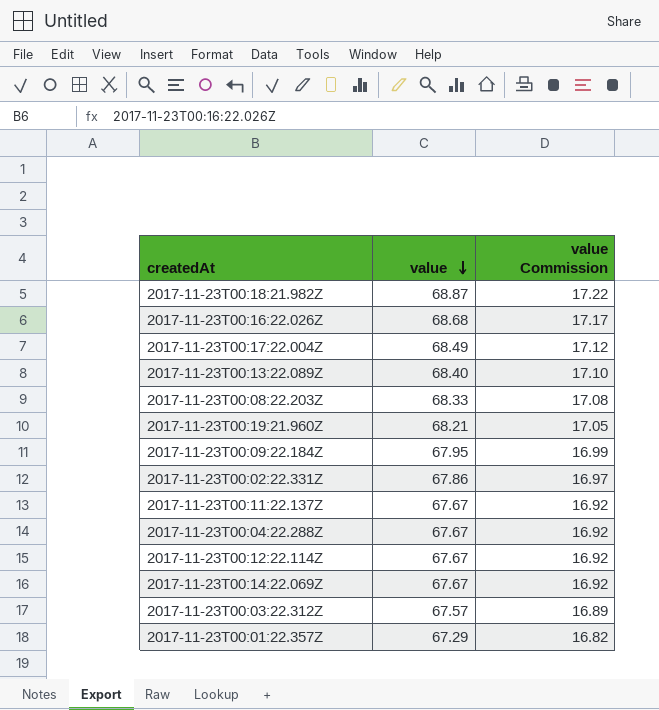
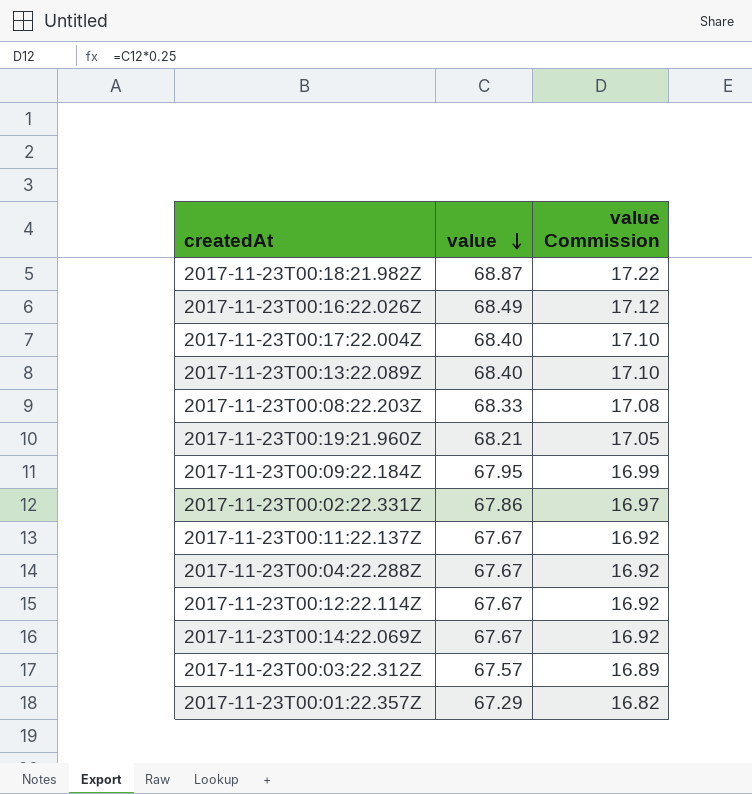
2017-11-23T00:16:22.026Z | value: 68.68 -> 68.49
2017-11-23T00:16:22.026Z | value Commission: 17.17 -> 17.12
2017-11-23T00:17:22.004Z | value: 68.49 -> 68.40
2017-11-23T00:17:22.004Z | value Commission: 17.12 -> 17.10

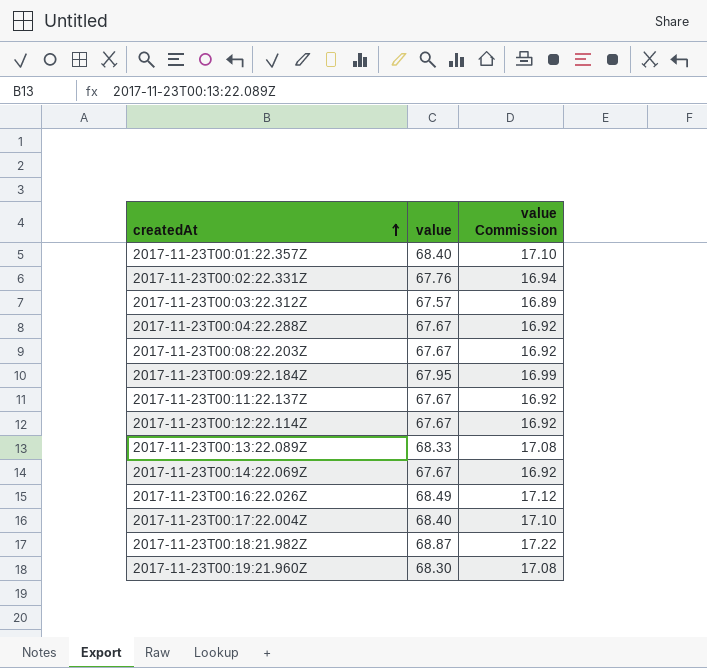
row order: value descending -> createdAt ascending
2017-11-23T00:01:22.357Z | value: 67.29 -> 68.40
2017-11-23T00:01:22.357Z | value Commission: 16.82 -> 17.10
2017-11-23T00:02:22.331Z | value: 67.86 -> 67.76
2017-11-23T00:02:22.331Z | value Commission: 16.97 -> 16.94
2017-11-23T00:08:22.203Z | value: 68.33 -> 67.67
2017-11-23T00:08:22.203Z | value Commission: 17.08 -> 16.92
2017-11-23T00:13:22.089Z | value: 68.40 -> 68.33
2017-11-23T00:13:22.089Z | value Commission: 17.10 -> 17.08
2017-11-23T00:19:21.960Z | value: 68.21 -> 68.30
2017-11-23T00:19:21.960Z | value Commission: 17.05 -> 17.08

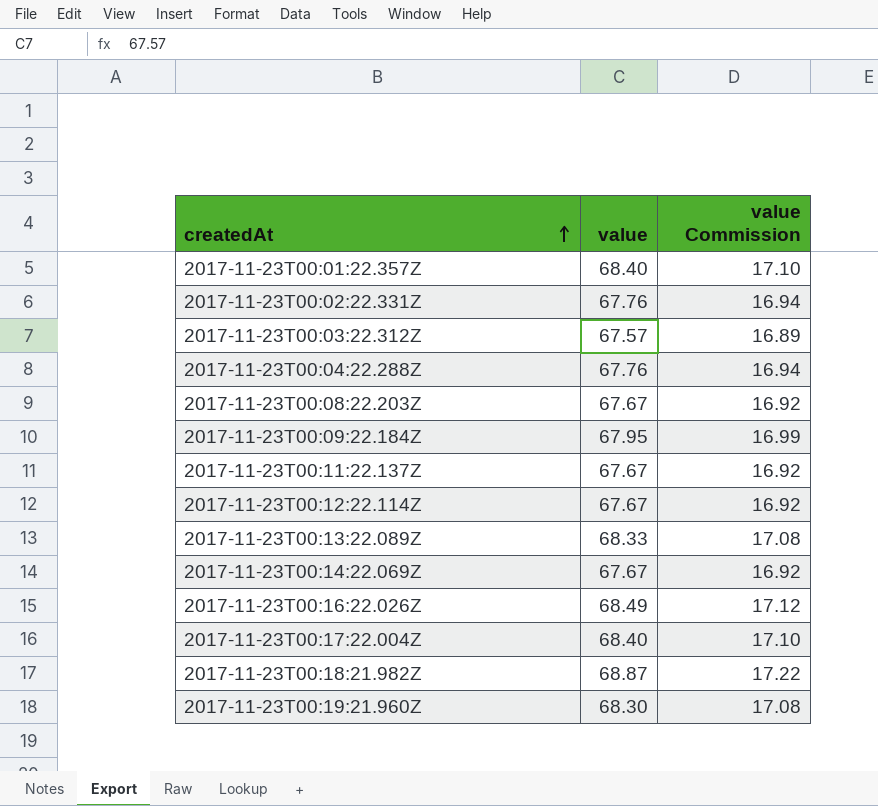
2017-11-23T00:04:22.288Z | value: 67.67 -> 67.76
2017-11-23T00:04:22.288Z | value Commission: 16.92 -> 16.94

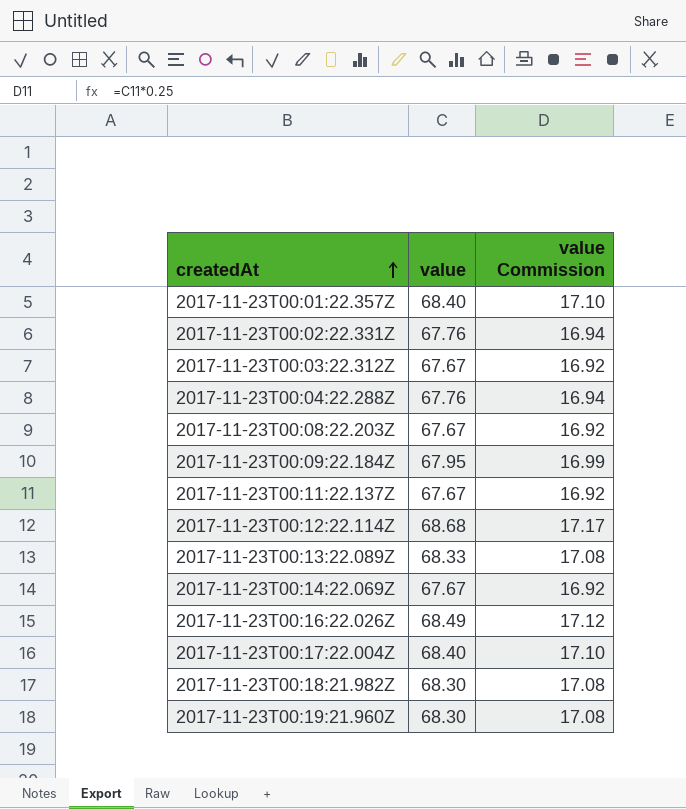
2017-11-23T00:03:22.312Z | value: 67.57 -> 67.67
2017-11-23T00:03:22.312Z | value Commission: 16.89 -> 16.92
2017-11-23T00:12:22.114Z | value: 67.67 -> 68.68
2017-11-23T00:12:22.114Z | value Commission: 16.92 -> 17.17
2017-11-23T00:18:21.982Z | value: 68.87 -> 68.30
2017-11-23T00:18:21.982Z | value Commission: 17.22 -> 17.08

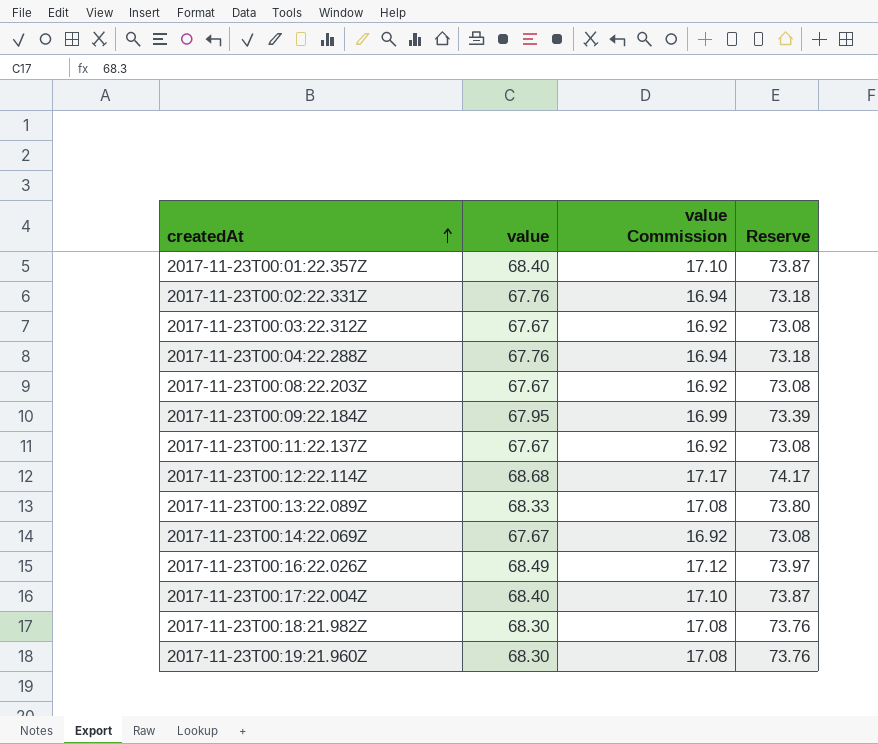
column Reserve | formula: none -> [value] * 1.08

